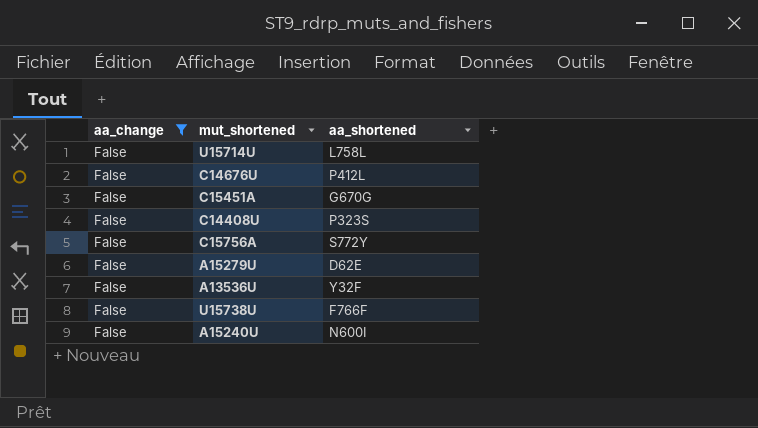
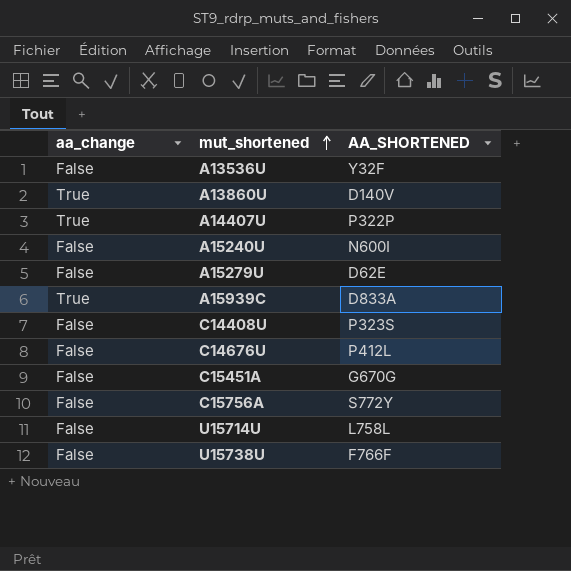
filter: aa_change = False -> none
row order: none -> mut_shortened ascending
column name: aa_shortened -> AA_SHORTENED

